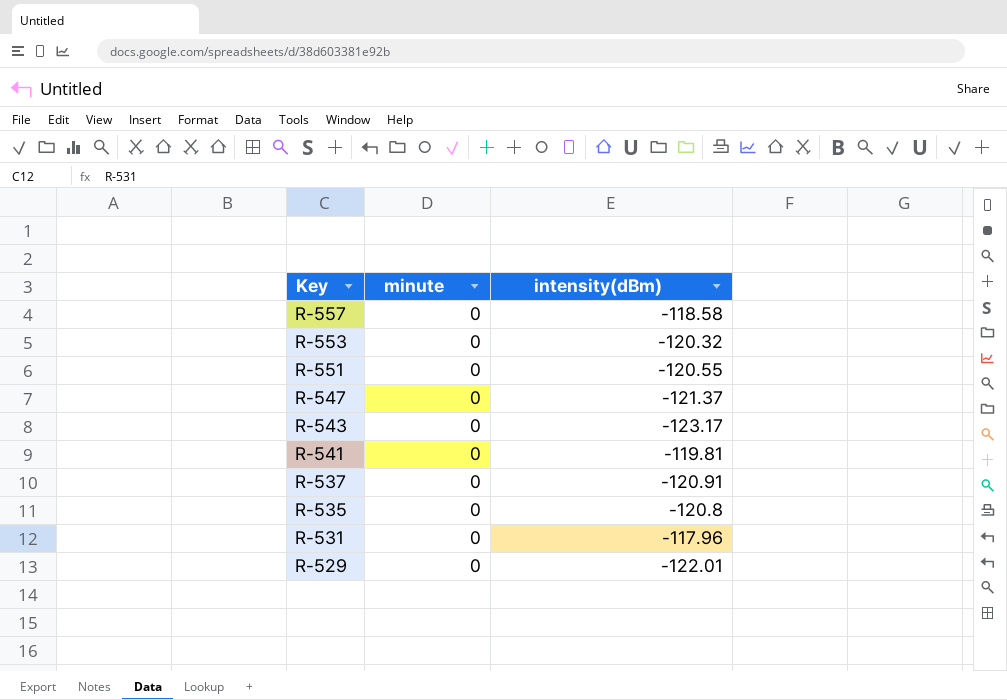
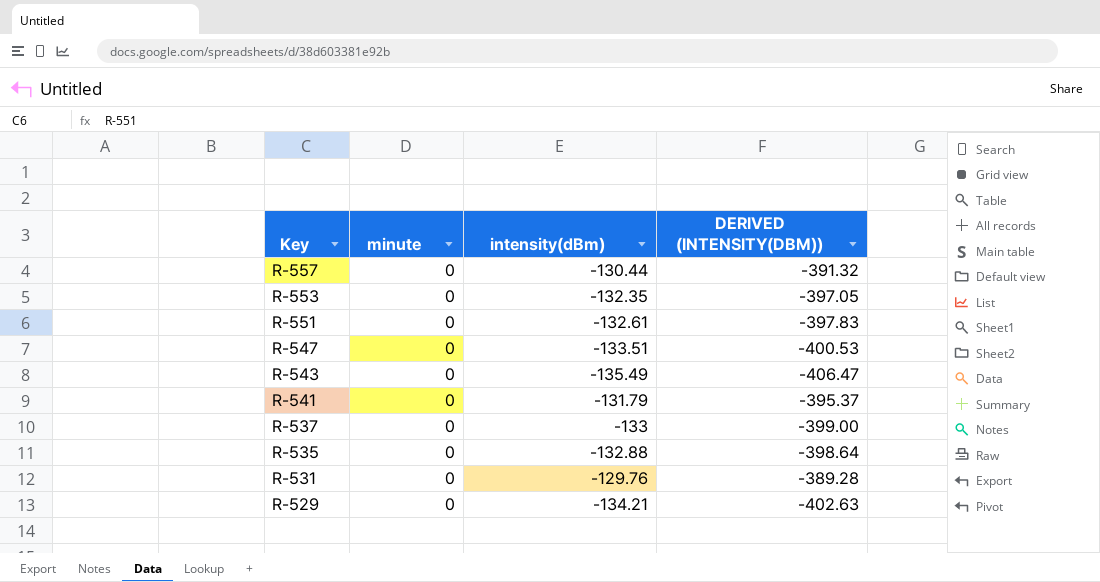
column DERIVED (INTENSITY(DBM)) | formula: none -> [intensity(dBm)] * 3
R-557 | intensity(dBm): -118.58 -> -130.44
R-553 | intensity(dBm): -120.32 -> -132.35
R-551 | intensity(dBm): -120.55 -> -132.61
R-547 | intensity(dBm): -121.37 -> -133.51
R-543 | intensity(dBm): -123.17 -> -135.49
R-541 | intensity(dBm): -119.81 -> -131.79
R-537 | intensity(dBm): -120.91 -> -133
R-535 | intensity(dBm): -120.8 -> -132.88
R-531 | intensity(dBm): -117.96 -> -129.76
R-529 | intensity(dBm): -122.01 -> -134.21

